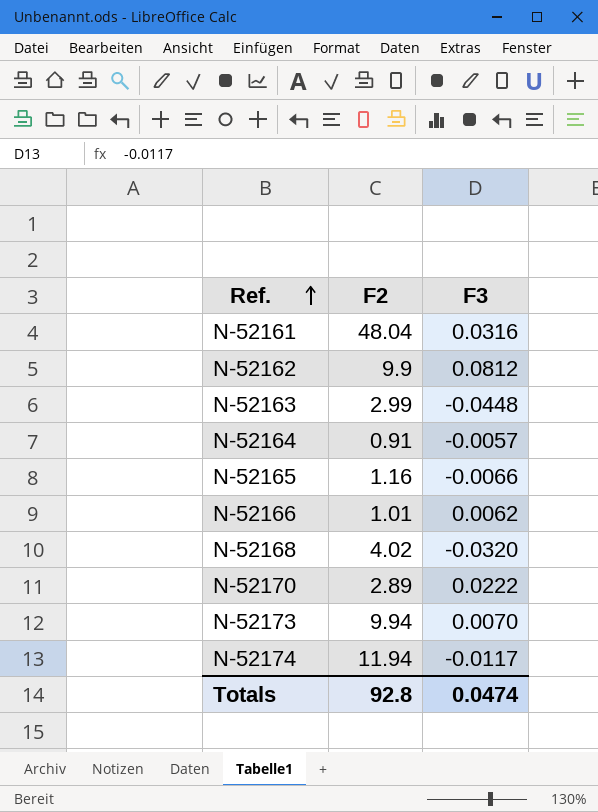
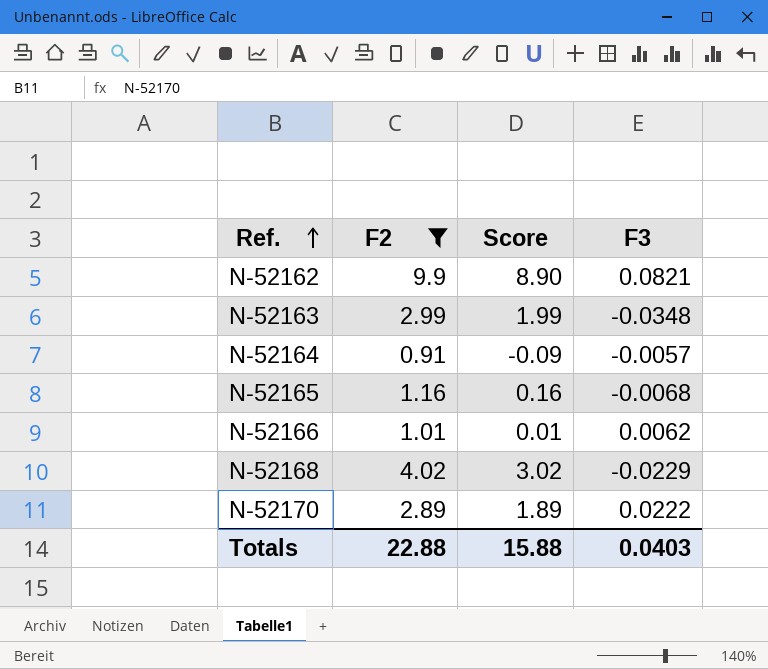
filter: none -> F2 <= 9.9
column Score | formula: none -> [F2] - 1
N-52162 | F3: 0.0812 -> 0.0821
N-52163 | F3: -0.0448 -> -0.0348
N-52165 | F3: -0.0066 -> -0.0068
N-52168 | F3: -0.0320 -> -0.0229
Totals | F2: 92.8 -> 22.88
Totals | F3: 0.0474 -> 0.0403

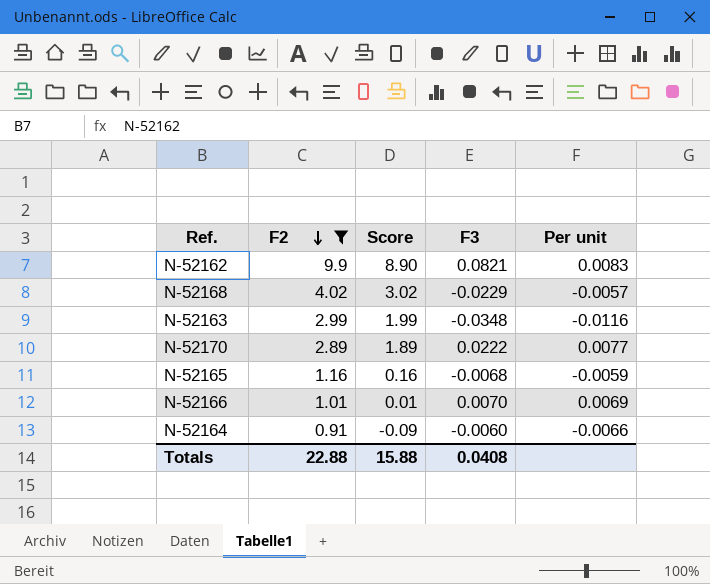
row order: Ref. ascending -> F2 descending
column Per unit | formula: none -> [F3] / [F2]
N-52166 | F3: 0.0062 -> 0.0070
N-52164 | F3: -0.0057 -> -0.0060
Totals | F3: 0.0403 -> 0.0408

